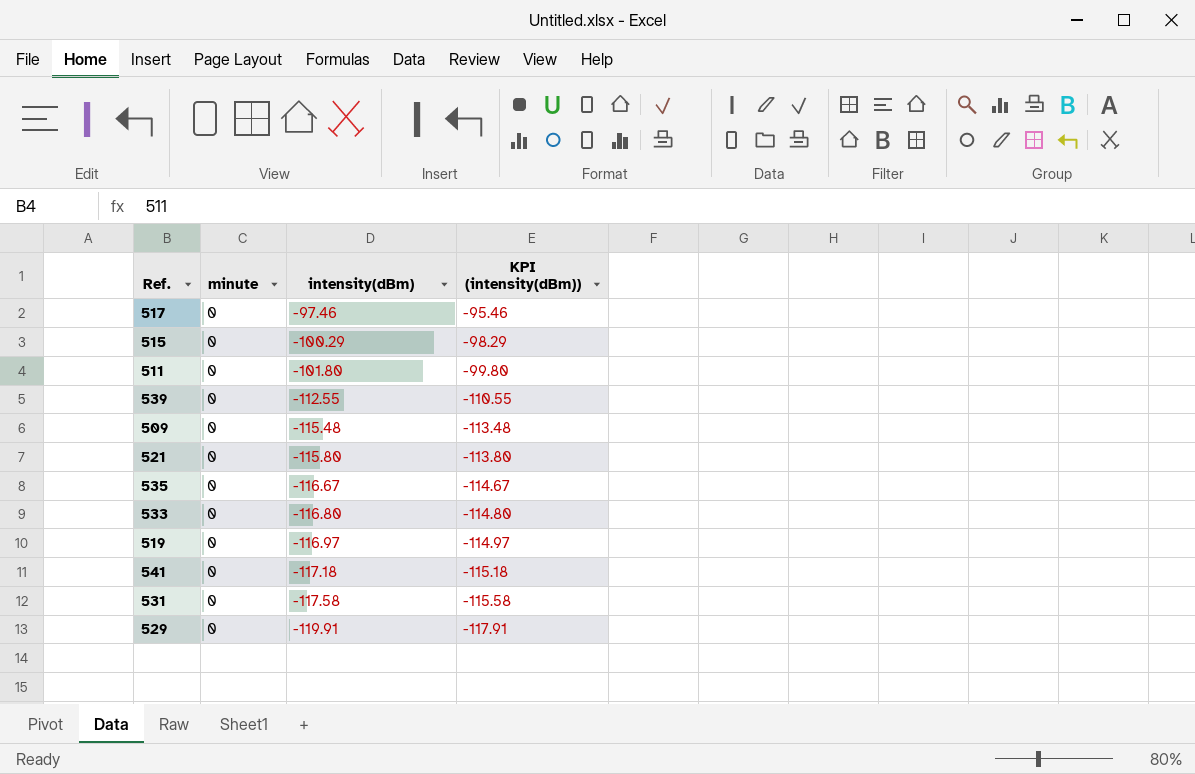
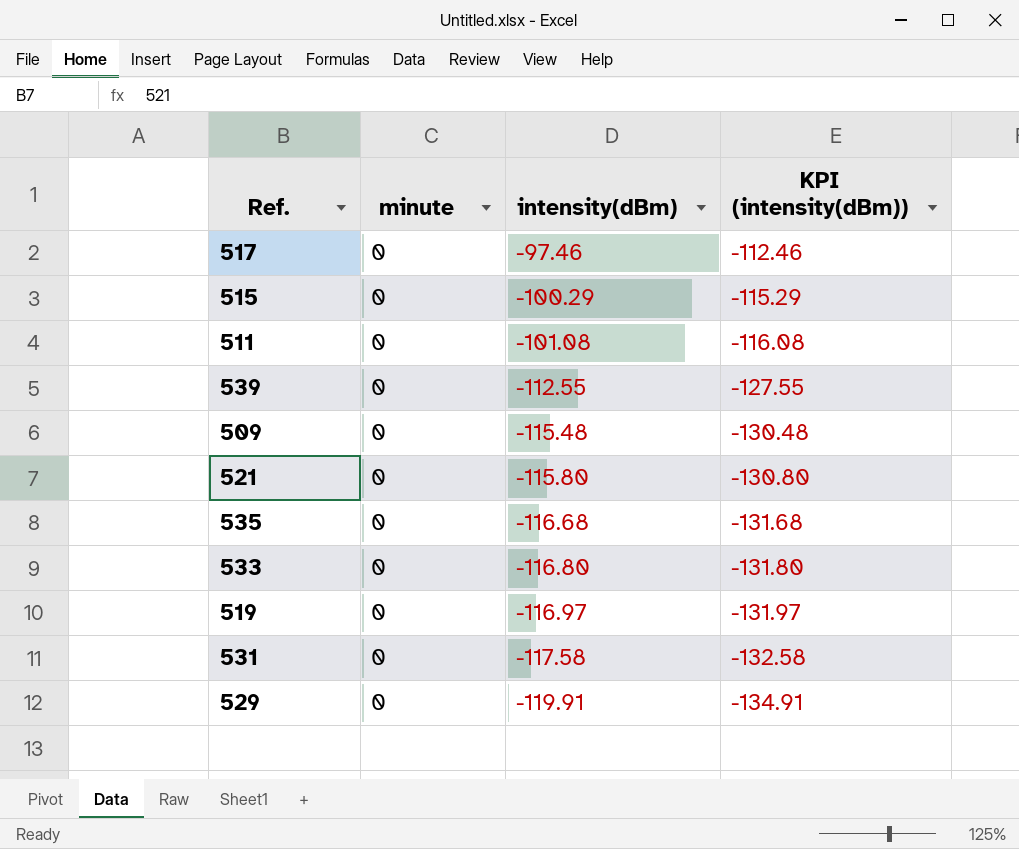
column KPI (intensity(dBm)) | formula: [intensity(dBm)] + 2 -> [intensity(dBm)] - 15
row 541: 0 | -117.18 | -115.18 -> none
511 | intensity(dBm): -101.80 -> -101.08
535 | intensity(dBm): -116.67 -> -116.68

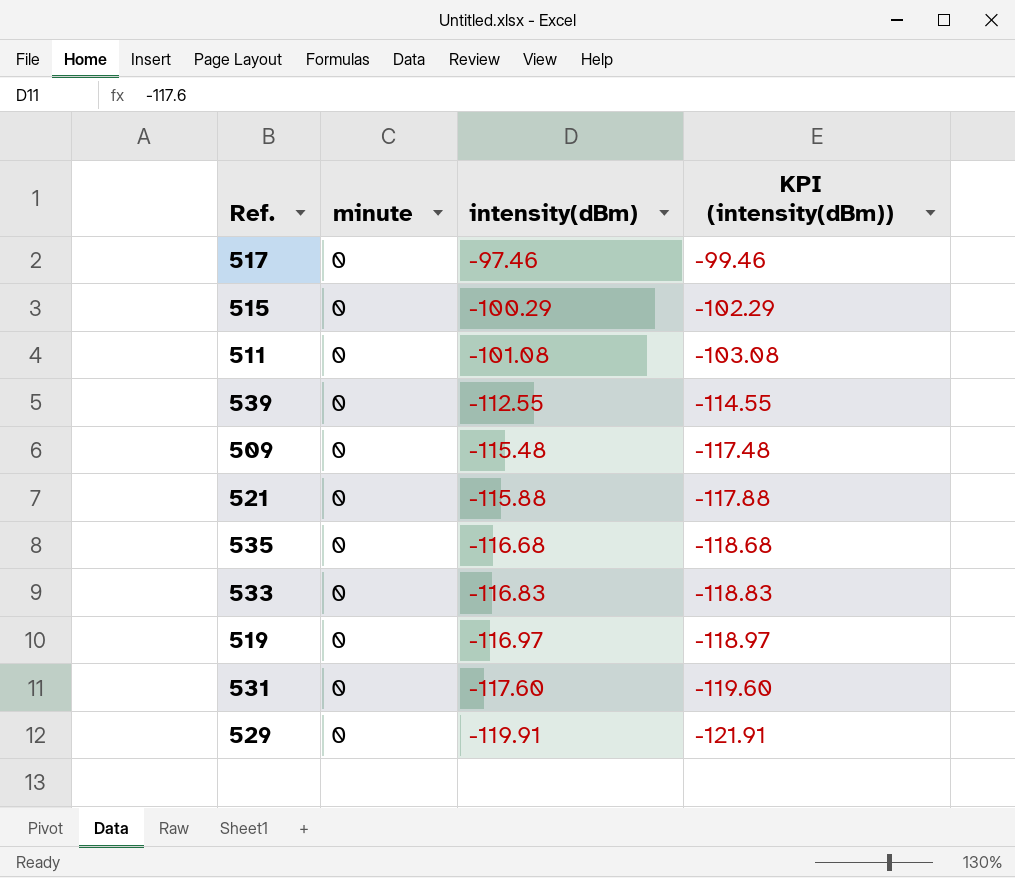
column KPI (intensity(dBm)) | formula: [intensity(dBm)] - 15 -> [intensity(dBm)] - 2
521 | intensity(dBm): -115.80 -> -115.88
533 | intensity(dBm): -116.80 -> -116.83
531 | intensity(dBm): -117.58 -> -117.60

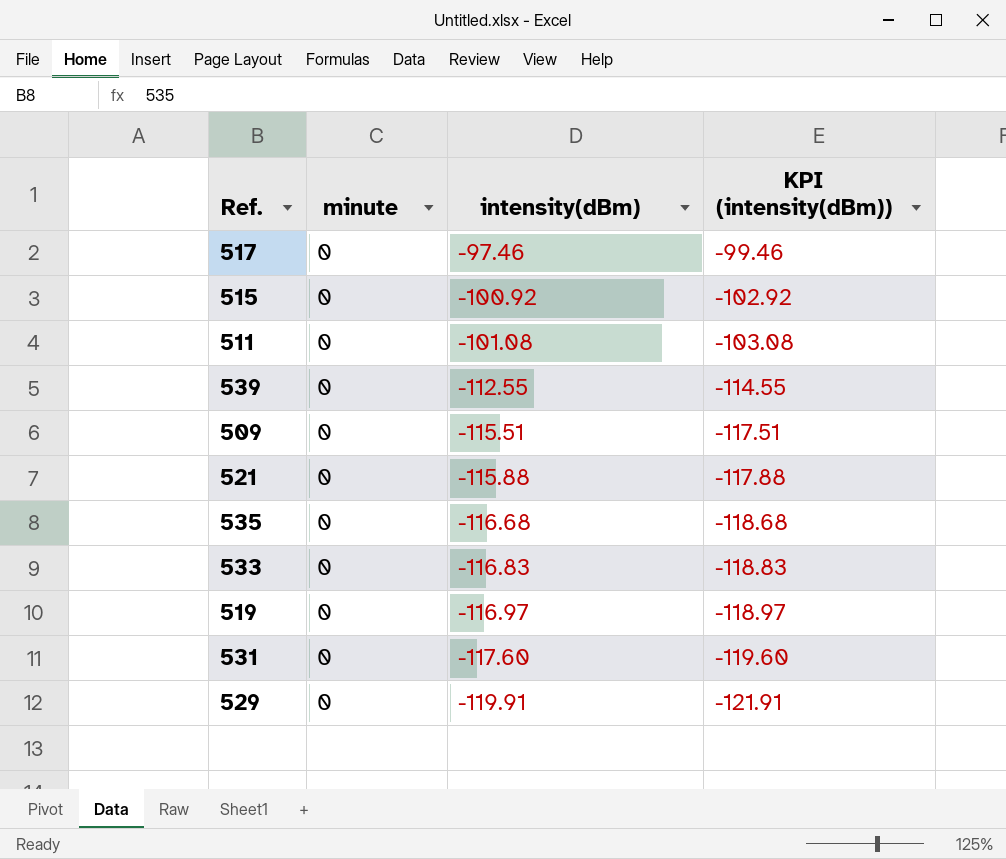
515 | intensity(dBm): -100.29 -> -100.92
515 | KPI (intensity(dBm)): -102.29 -> -102.92
509 | intensity(dBm): -115.48 -> -115.51
509 | KPI (intensity(dBm)): -117.48 -> -117.51

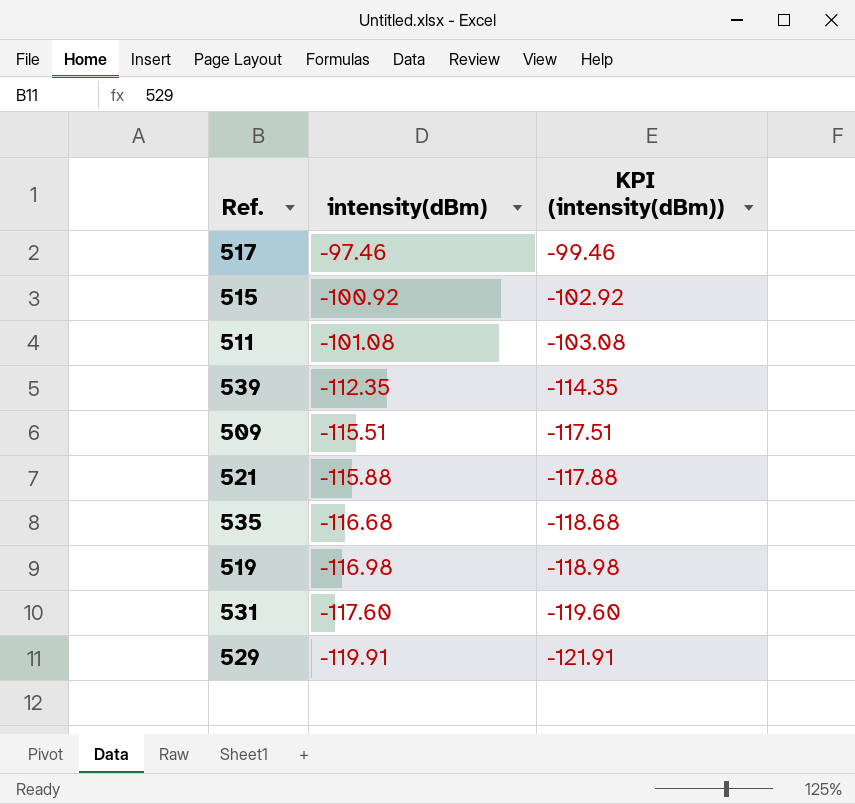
column minute | position: 2 -> none
row 533: 0 | -116.83 | -118.83 -> none
539 | intensity(dBm): -112.55 -> -112.35
539 | KPI (intensity(dBm)): -114.55 -> -114.35
519 | intensity(dBm): -116.97 -> -116.98
519 | KPI (intensity(dBm)): -118.97 -> -118.98

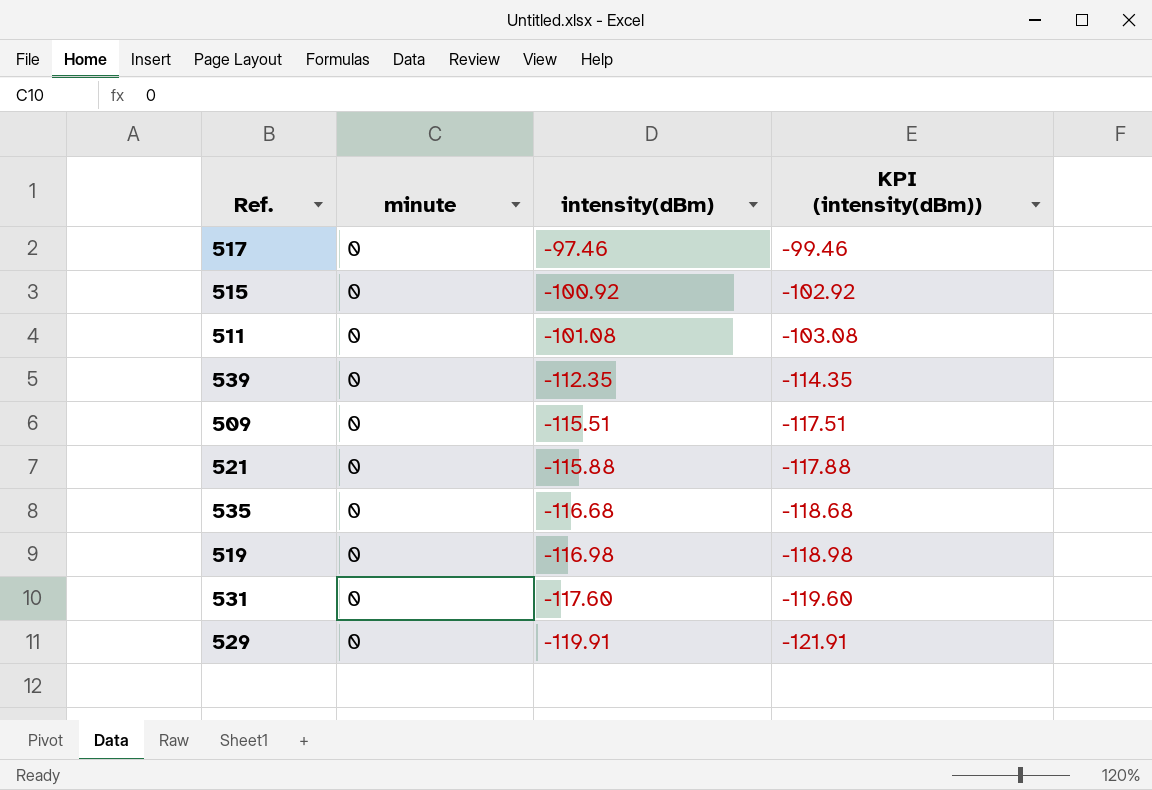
column minute | position: none -> 2

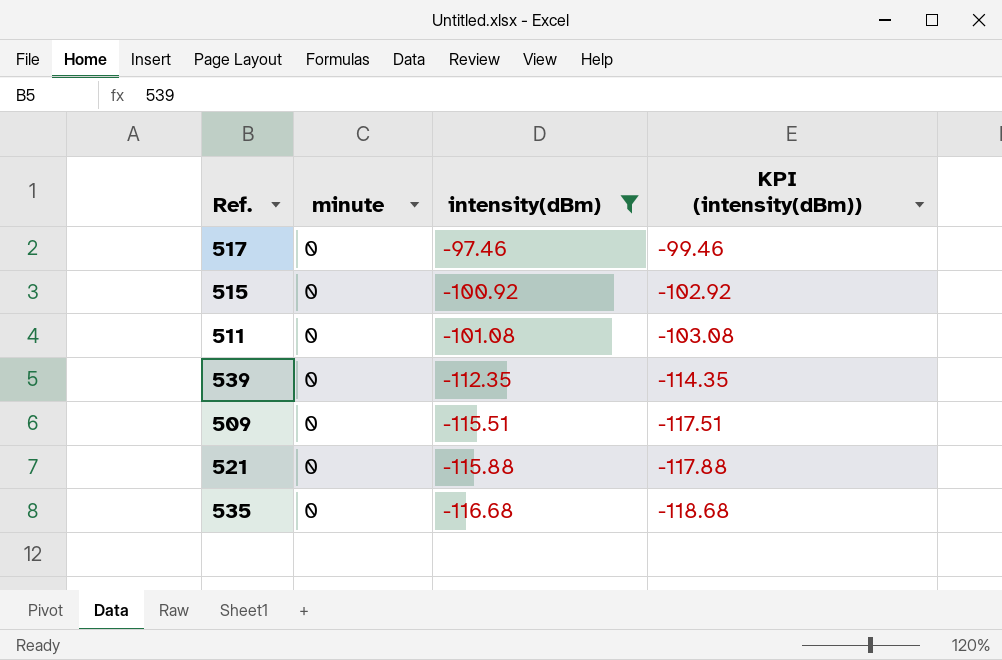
filter: none -> intensity(dBm) >= -116.68

